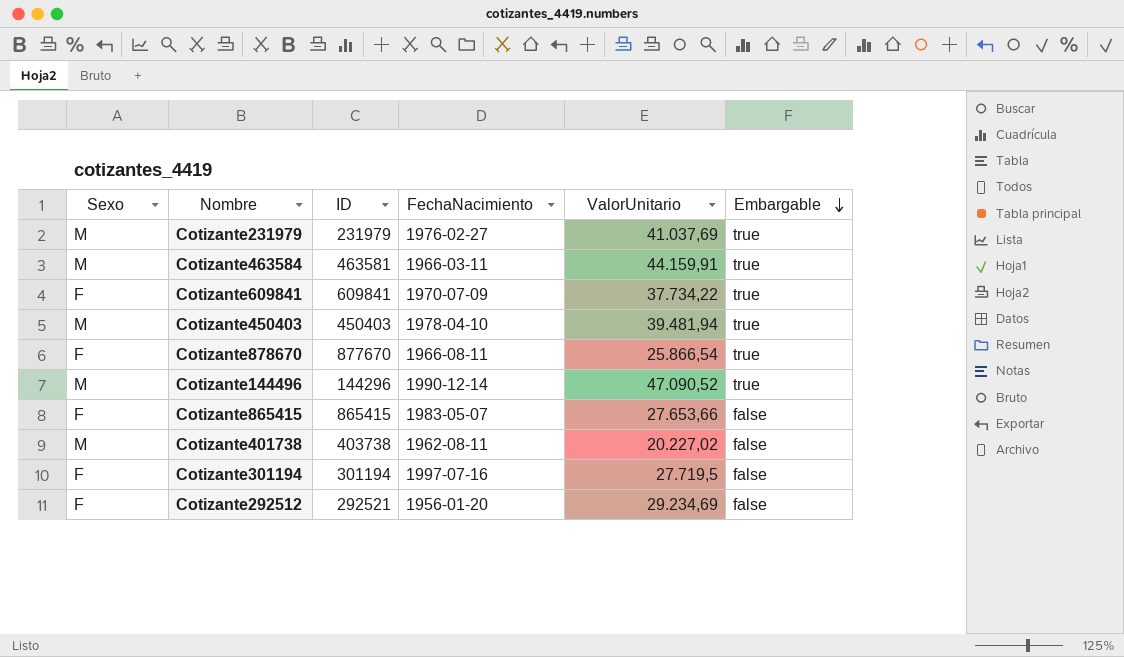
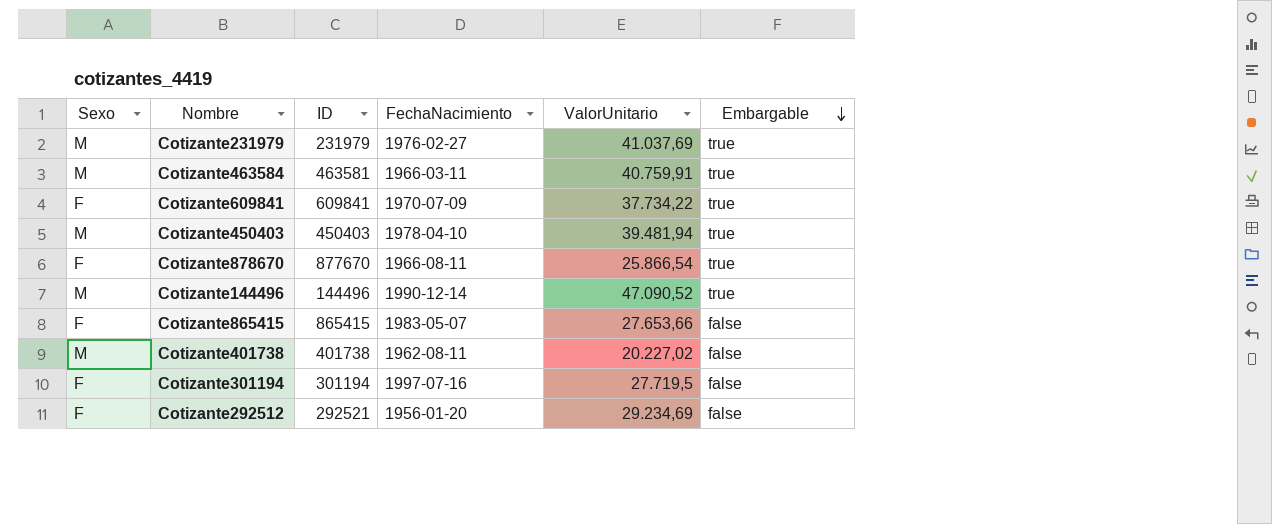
Cotizante463584 | ValorUnitario: 44.159,91 -> 40.759,91
Cotizante144496 | ID: 144296 -> 144496
Cotizante401738 | ID: 403738 -> 401738

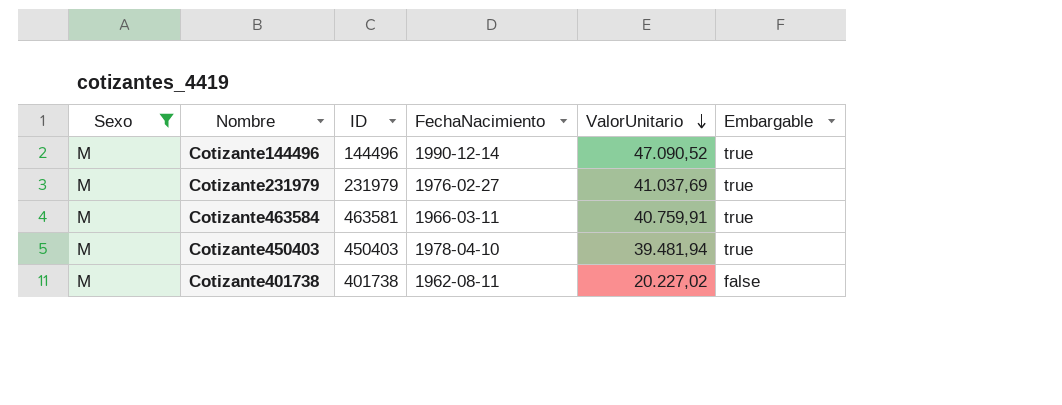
filter: none -> Sexo = M
row order: Embargable descending -> ValorUnitario descending

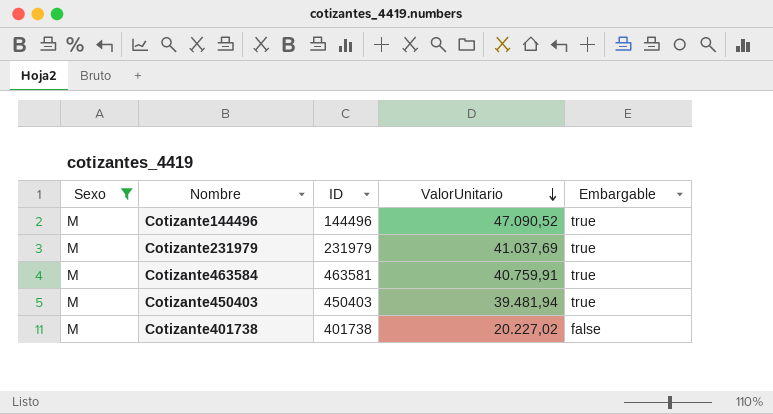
column FechaNacimiento | position: 4 -> none

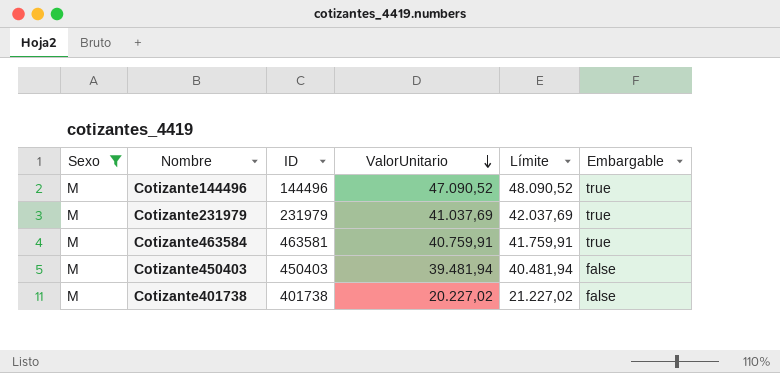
column Límite | formula: none -> [ValorUnitario] + 1000
Cotizante450403 | Embargable: true -> false

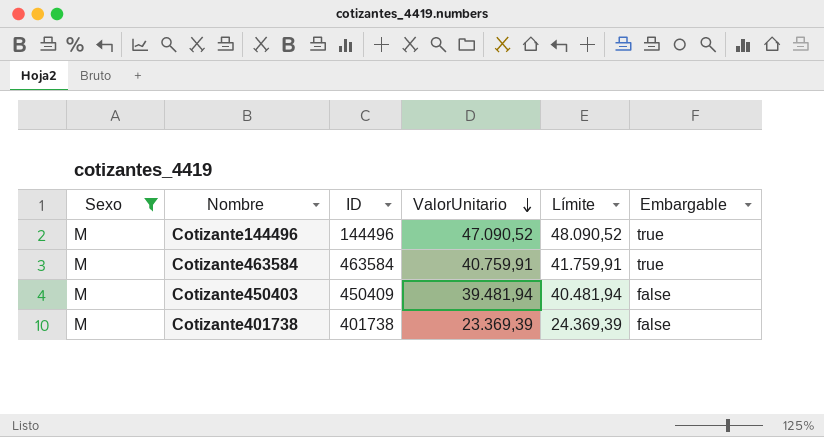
row Cotizante231979: M | 231979 | 41.037,69 | 42.037,69 | true -> none
Cotizante463584 | ID: 463581 -> 463584
Cotizante450403 | ID: 450403 -> 450409
Cotizante401738 | ValorUnitario: 20.227,02 -> 23.369,39
Cotizante401738 | Límite: 21.227,02 -> 24.369,39

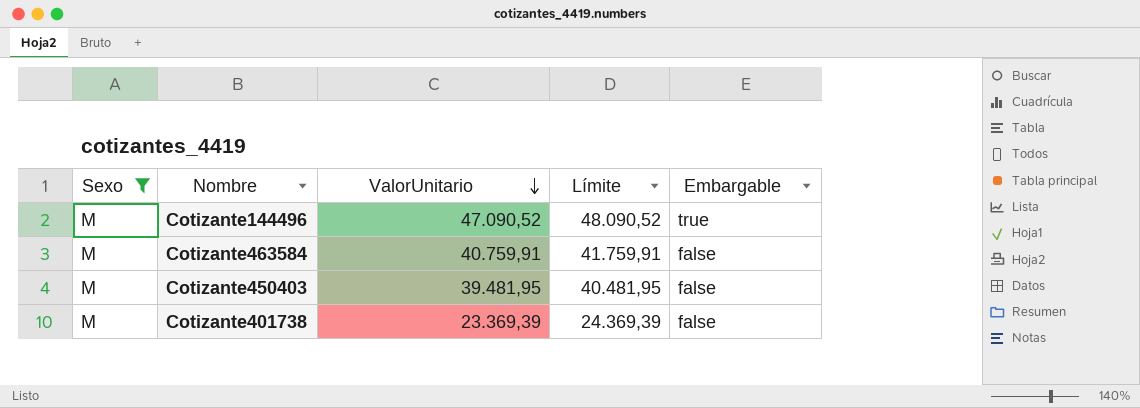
column ID | position: 3 -> none
Cotizante463584 | Embargable: true -> false
Cotizante450403 | ValorUnitario: 39.481,94 -> 39.481,95
Cotizante450403 | Límite: 40.481,94 -> 40.481,95

